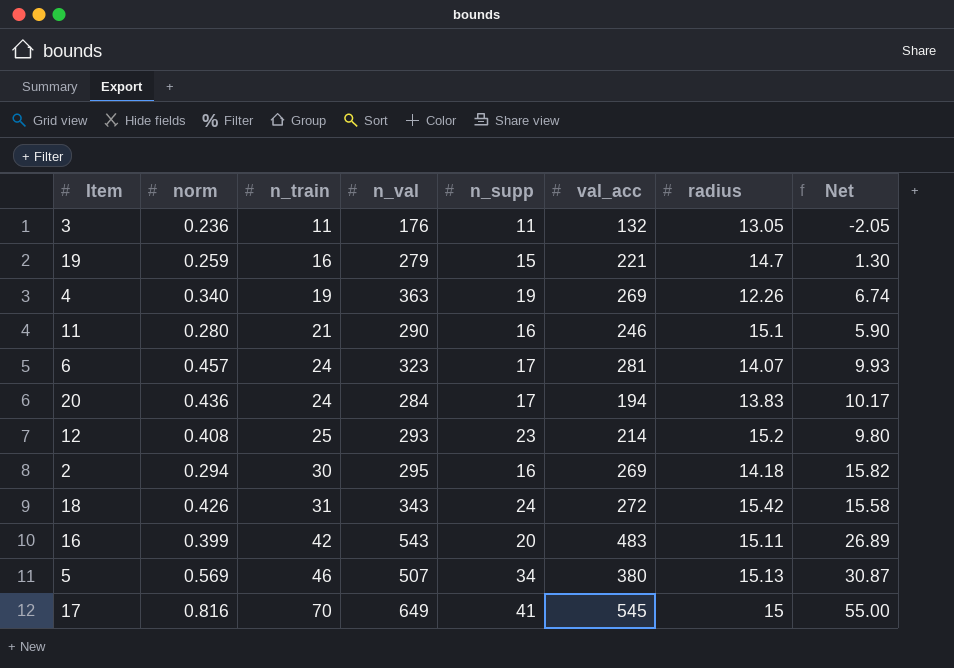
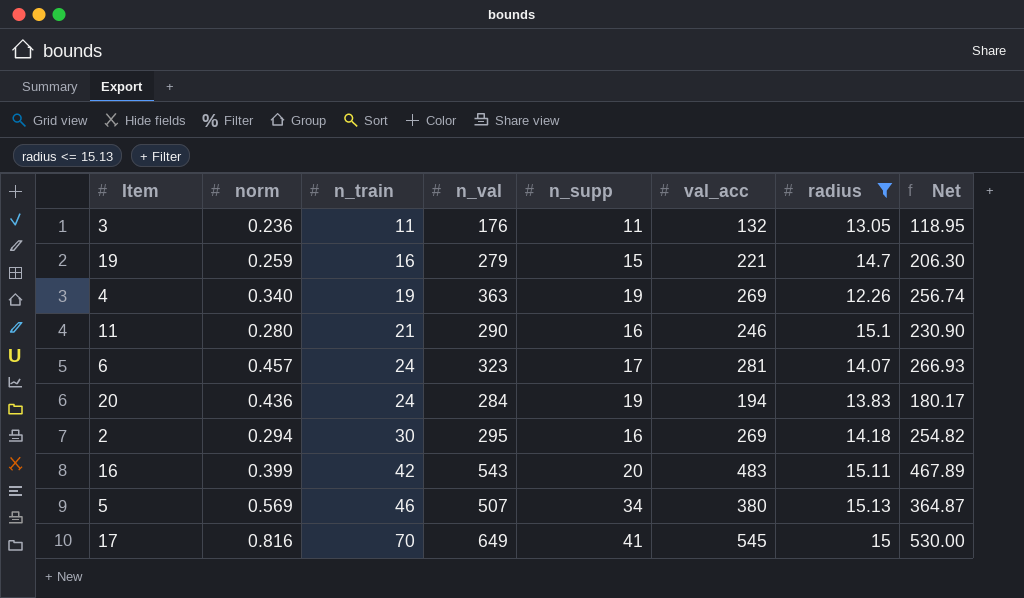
filter: none -> radius <= 15.13
column Net | formula: [n_train] - [radius] -> [val_acc] - [radius]
20 | n_supp: 17 -> 19

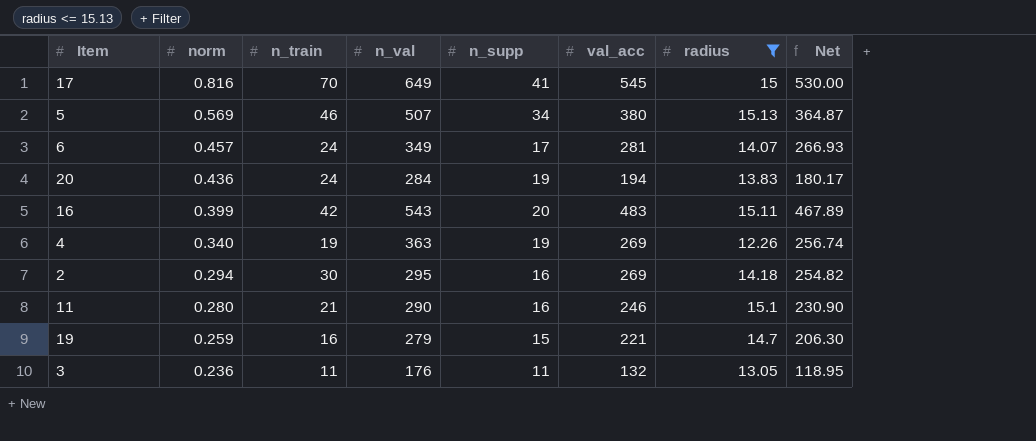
row order: n_train ascending -> norm descending
6 | n_val: 323 -> 349

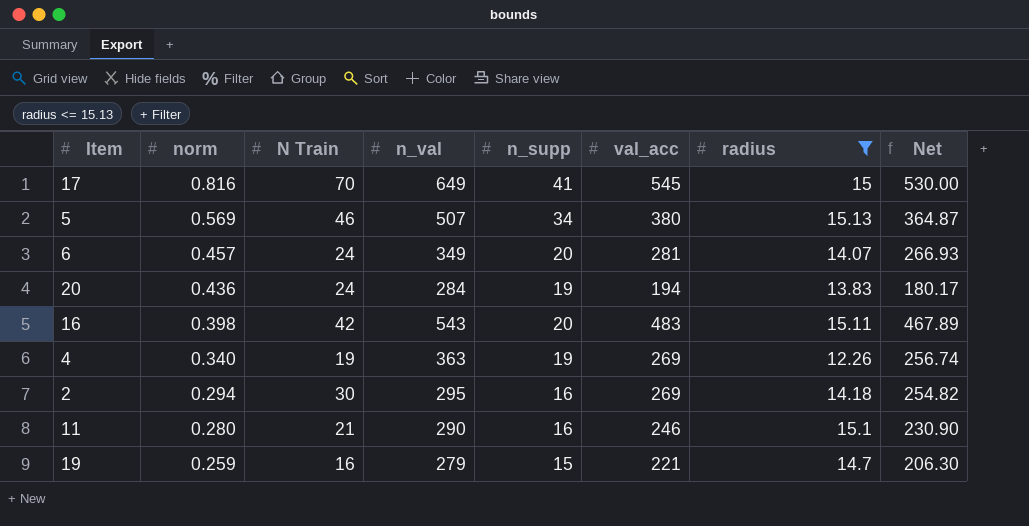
column name: n_train -> N Train
row 3: 0.236 | 11 | 176 | 11 | 132 | 13.05 | 118.95 -> none
6 | n_supp: 17 -> 20
16 | norm: 0.399 -> 0.398

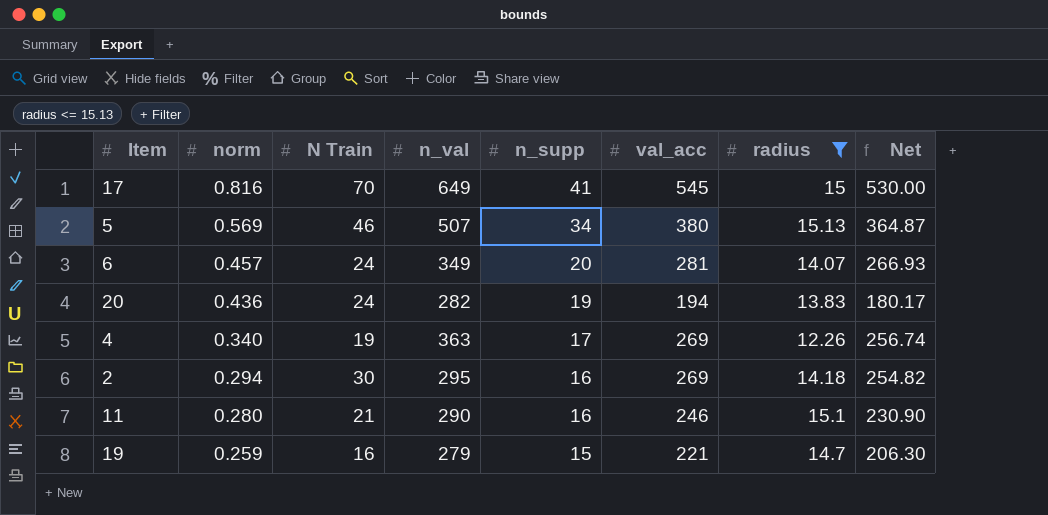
row 16: 0.398 | 42 | 543 | 20 | 483 | 15.11 | 467.89 -> none
20 | n_val: 284 -> 282
4 | n_supp: 19 -> 17

